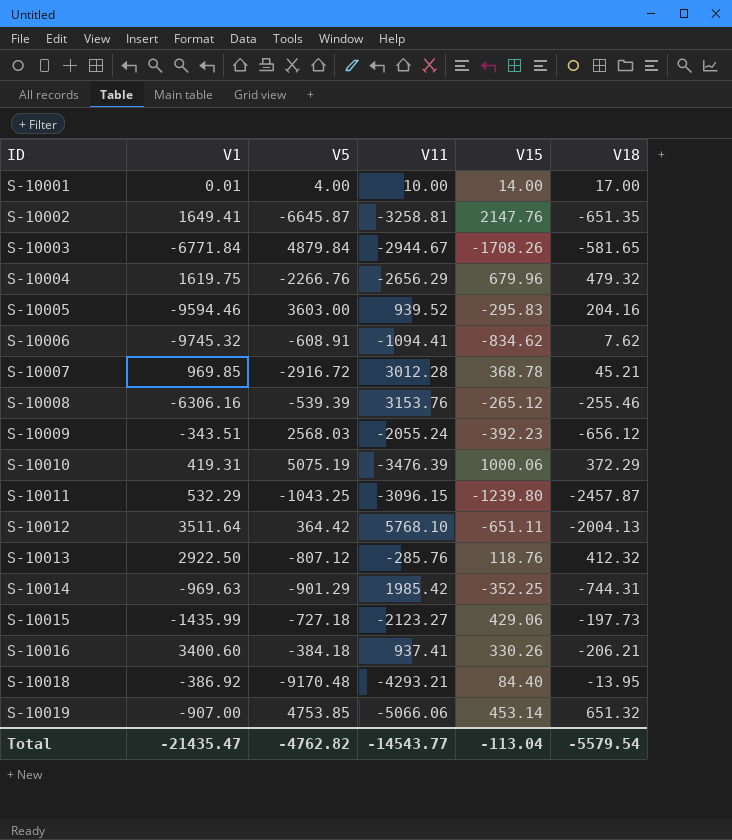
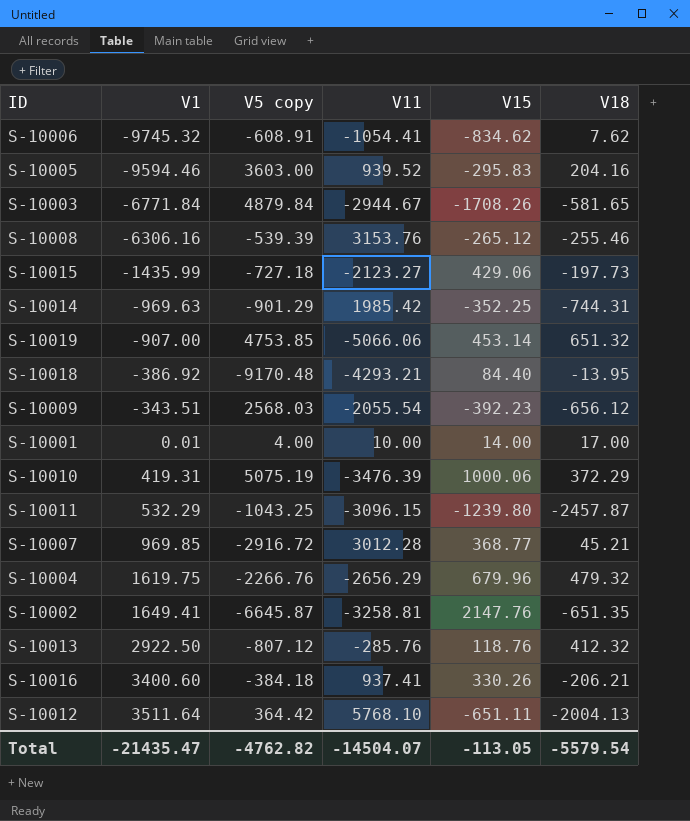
row order: ID ascending -> V1 ascending
column name: V5 -> V5 copy
S-10006 | V11: -1094.41 -> -1054.41
S-10009 | V11: -2055.24 -> -2055.54
S-10007 | V15: 368.78 -> 368.77
Total | V11: -14543.77 -> -14504.07
Total | V15: -113.04 -> -113.05

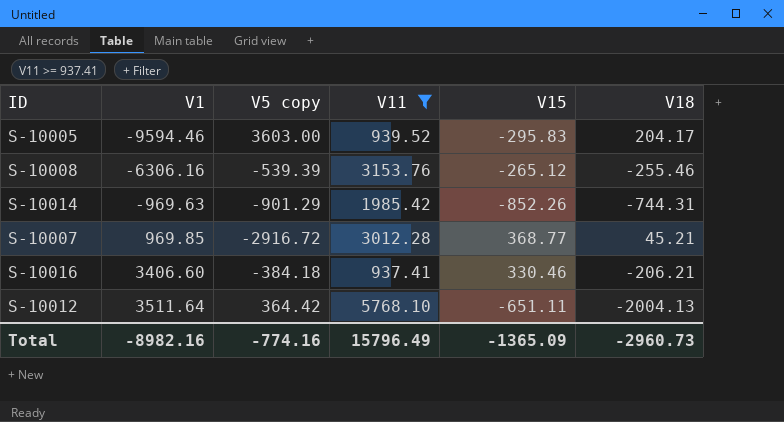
filter: none -> V11 >= 937.41
S-10005 | V18: 204.16 -> 204.17
S-10014 | V15: -352.25 -> -852.26
S-10016 | V1: 3400.60 -> 3406.60
S-10016 | V15: 330.26 -> 330.46
Total | V1: -21435.47 -> -8982.16
Total | V5 copy: -4762.82 -> -774.16
Total | V11: -14504.07 -> 15796.49
Total | V15: -113.05 -> -1365.09
Total | V18: -5579.54 -> -2960.73

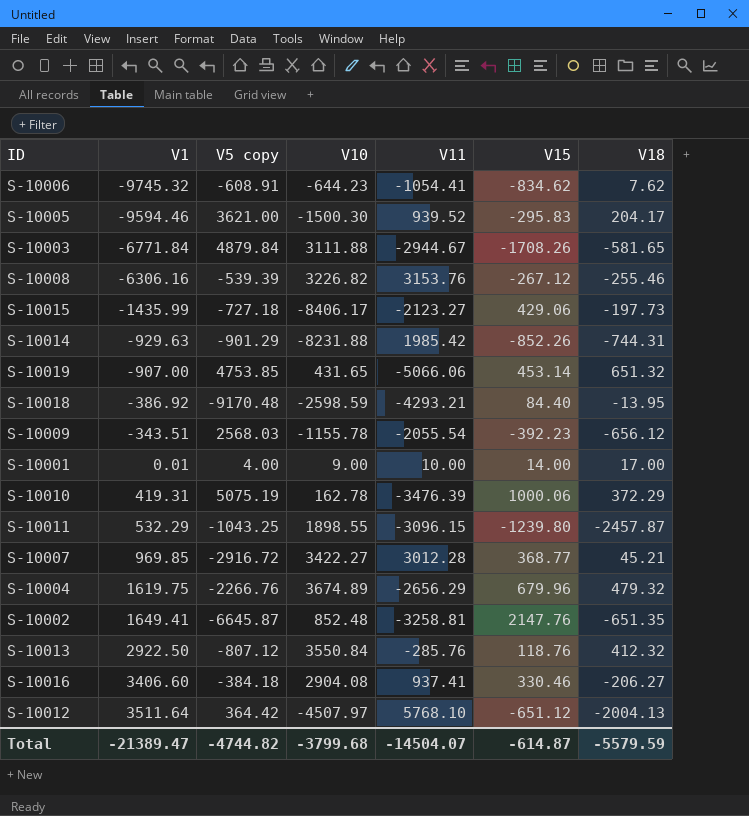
filter: V11 >= 937.41 -> none
column V10 | position: none -> 4
S-10005 | V5 copy: 3603.00 -> 3621.00
S-10008 | V15: -265.12 -> -267.12
S-10014 | V1: -969.63 -> -929.63
S-10016 | V18: -206.21 -> -206.27
S-10012 | V15: -651.11 -> -651.12
Total | V1: -8982.16 -> -21389.47
Total | V5 copy: -774.16 -> -4744.82
Total | V11: 15796.49 -> -14504.07
Total | V15: -1365.09 -> -614.87
Total | V18: -2960.73 -> -5579.59

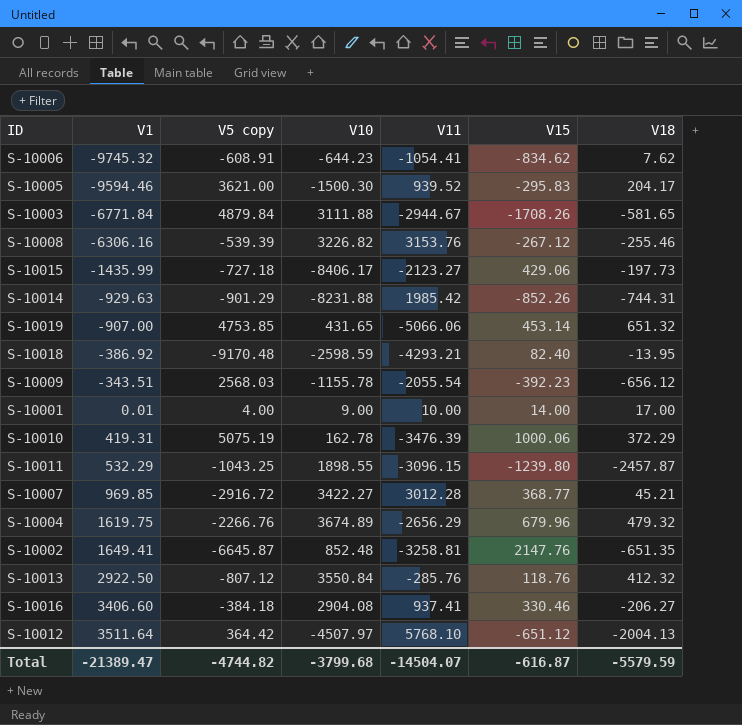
S-10018 | V15: 84.40 -> 82.40
Total | V15: -614.87 -> -616.87

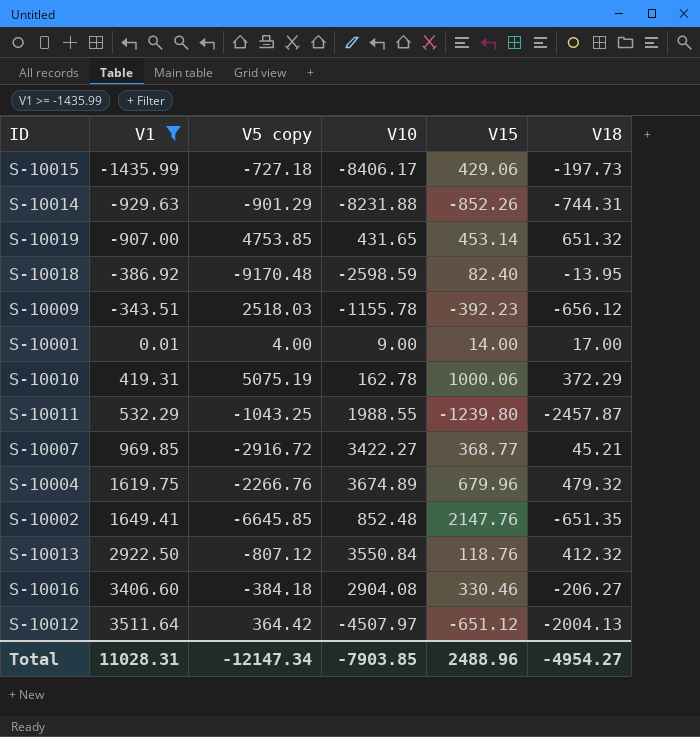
filter: none -> V1 >= -1435.99
column V11 | position: 5 -> none
S-10009 | V5 copy: 2568.03 -> 2518.03
S-10011 | V10: 1898.55 -> 1988.55
S-10002 | V5 copy: -6645.87 -> -6645.85
Total | V1: -21389.47 -> 11028.31
Total | V5 copy: -4744.82 -> -12147.34
Total | V10: -3799.68 -> -7903.85
Total | V15: -616.87 -> 2488.96
Total | V18: -5579.59 -> -4954.27

